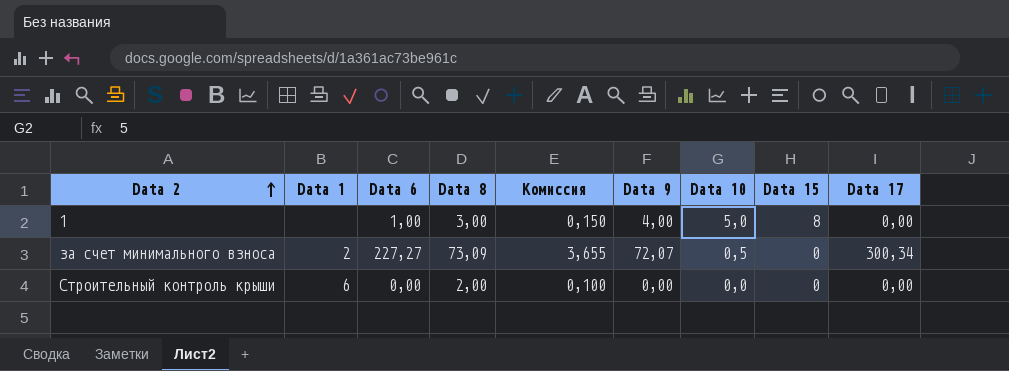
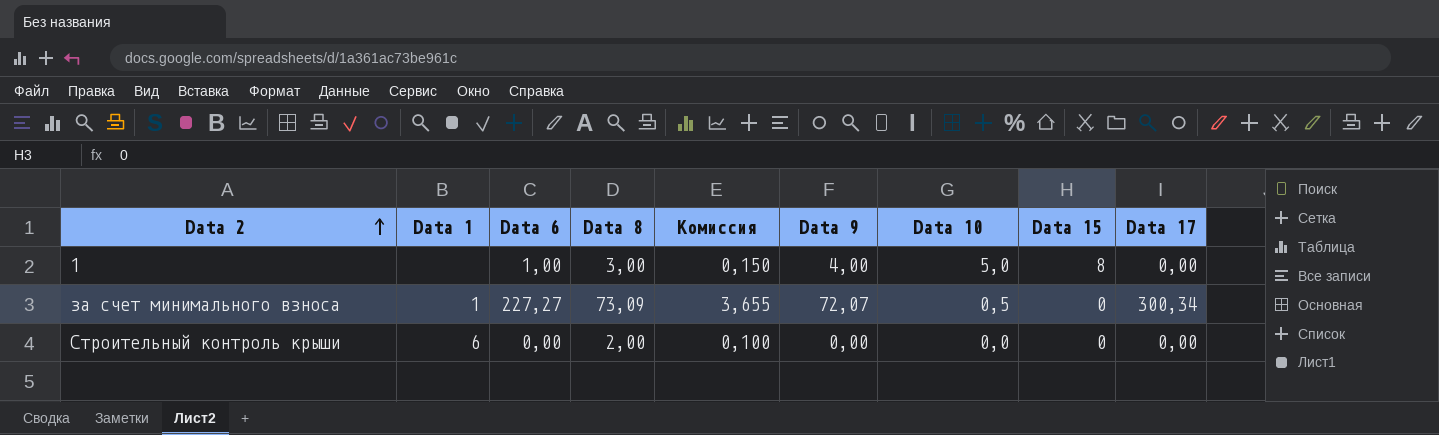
за счет минимального взноса | Data 1: 2 -> 1

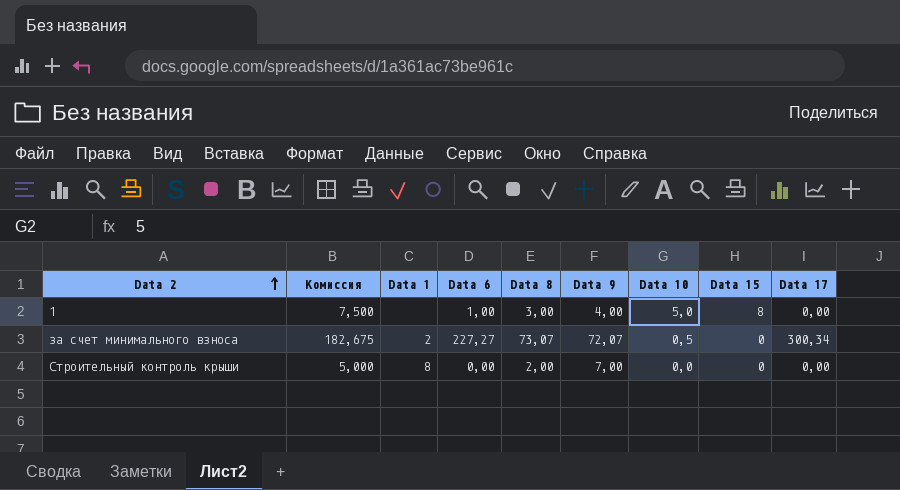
column Комиссия | formula: [Data 8] * 0,05 -> [Data 8] * 2,5
column Комиссия | position: 5 -> 2
за счет минимального взноса | Data 1: 1 -> 2
за счет минимального взноса | Data 8: 73,09 -> 73,07
Строительный контроль крыши | Data 1: 6 -> 8
Строительный контроль крыши | Data 9: 0,00 -> 7,00

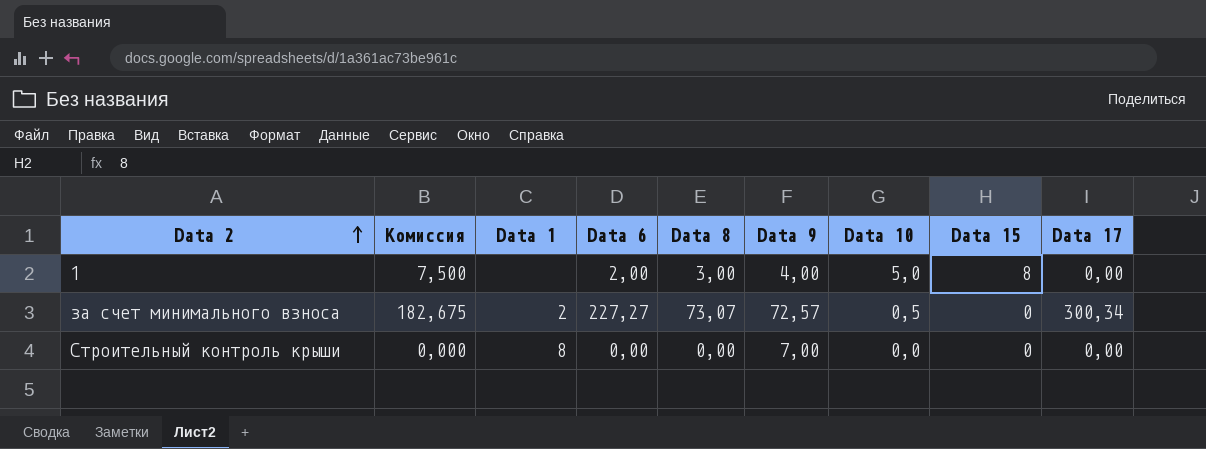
1 | Data 6: 1,00 -> 2,00
за счет минимального взноса | Data 9: 72,07 -> 72,57
Строительный контроль крыши | Комиссия: 5,000 -> 0,000
Строительный контроль крыши | Data 8: 2,00 -> 0,00

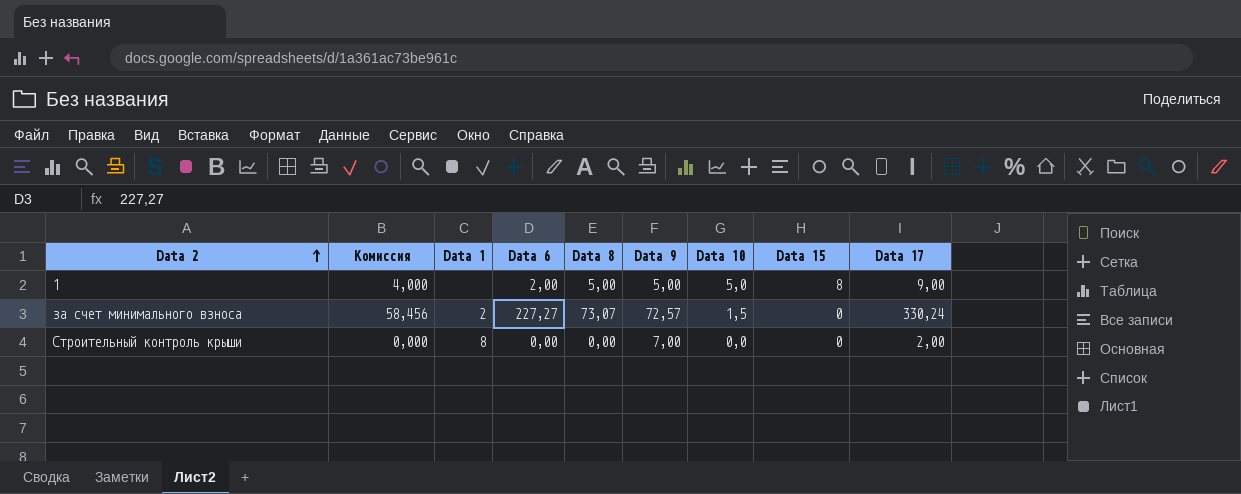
column Комиссия | formula: [Data 8] * 2,5 -> [Data 8] * 0,8
1 | Data 8: 3,00 -> 5,00
1 | Data 9: 4,00 -> 5,00
1 | Data 17: 0,00 -> 9,00
за счет минимального взноса | Data 10: 0,5 -> 1,5
за счет минимального взноса | Data 17: 300,34 -> 330,24
Строительный контроль крыши | Data 17: 0,00 -> 2,00

